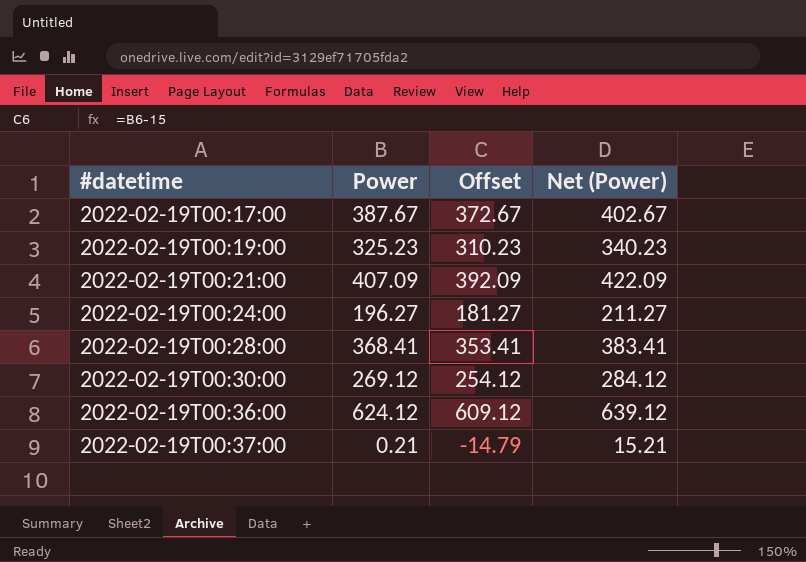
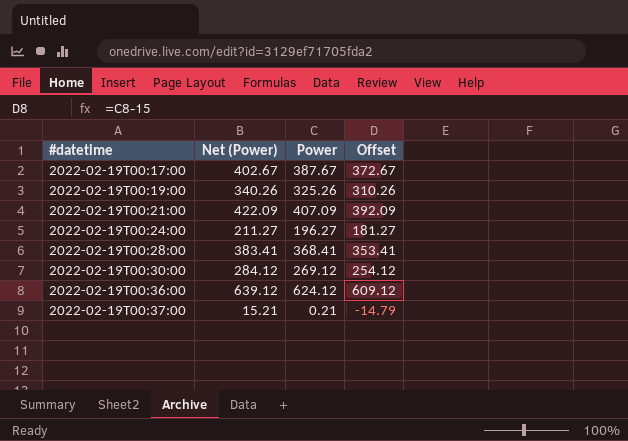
column Net (Power) | position: 4 -> 2
2022-02-19T00:19:00 | Net (Power): 340.23 -> 340.26
2022-02-19T00:19:00 | Power: 325.23 -> 325.26
2022-02-19T00:19:00 | Offset: 310.23 -> 310.26

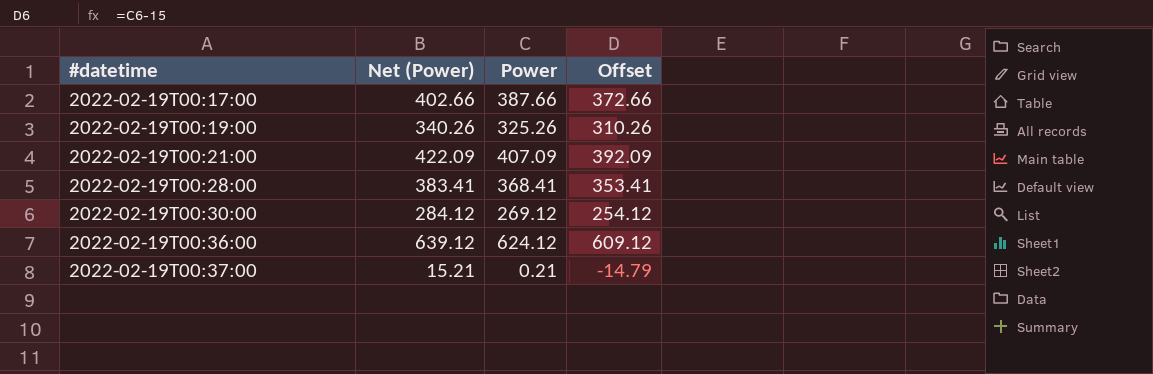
row 2022-02-19T00:24:00: 211.27 | 196.27 | 181.27 -> none
2022-02-19T00:17:00 | Net (Power): 402.67 -> 402.66
2022-02-19T00:17:00 | Power: 387.67 -> 387.66
2022-02-19T00:17:00 | Offset: 372.67 -> 372.66

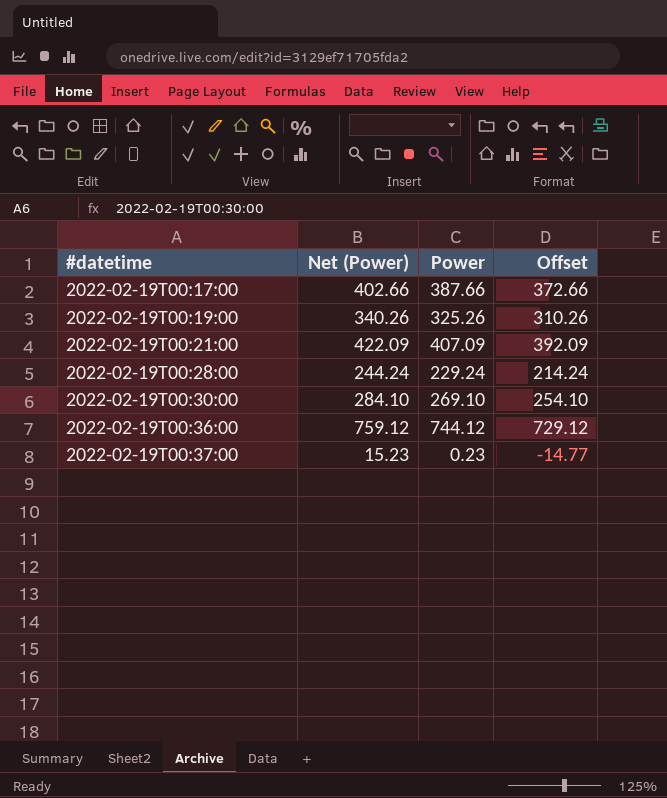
2022-02-19T00:28:00 | Net (Power): 383.41 -> 244.24
2022-02-19T00:28:00 | Power: 368.41 -> 229.24
2022-02-19T00:28:00 | Offset: 353.41 -> 214.24
2022-02-19T00:30:00 | Net (Power): 284.12 -> 284.10
2022-02-19T00:30:00 | Power: 269.12 -> 269.10
2022-02-19T00:30:00 | Offset: 254.12 -> 254.10
2022-02-19T00:36:00 | Net (Power): 639.12 -> 759.12
2022-02-19T00:36:00 | Power: 624.12 -> 744.12
2022-02-19T00:36:00 | Offset: 609.12 -> 729.12
2022-02-19T00:37:00 | Net (Power): 15.21 -> 15.23
2022-02-19T00:37:00 | Power: 0.21 -> 0.23
2022-02-19T00:37:00 | Offset: -14.79 -> -14.77

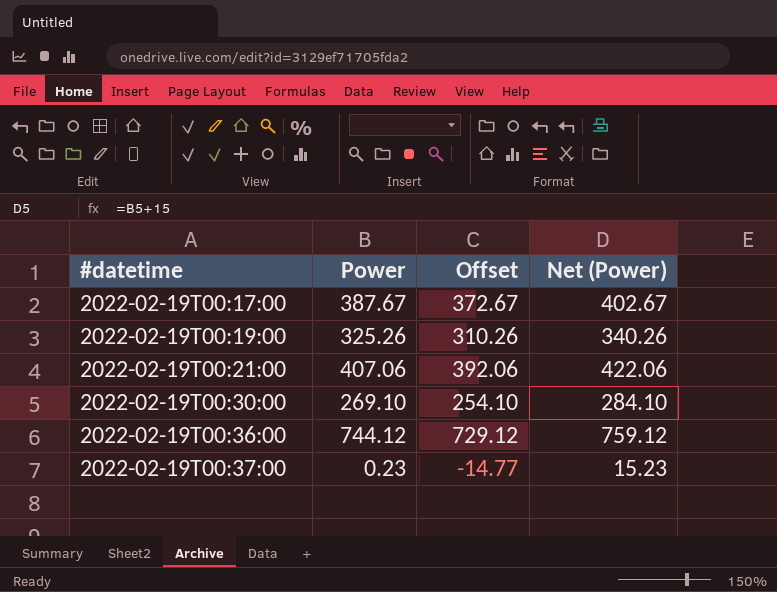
column Net (Power) | position: 2 -> 4
row 2022-02-19T00:28:00: 244.24 | 229.24 | 214.24 -> none
2022-02-19T00:17:00 | Power: 387.66 -> 387.67
2022-02-19T00:17:00 | Offset: 372.66 -> 372.67
2022-02-19T00:17:00 | Net (Power): 402.66 -> 402.67
2022-02-19T00:21:00 | Power: 407.09 -> 407.06
2022-02-19T00:21:00 | Offset: 392.09 -> 392.06
2022-02-19T00:21:00 | Net (Power): 422.09 -> 422.06

